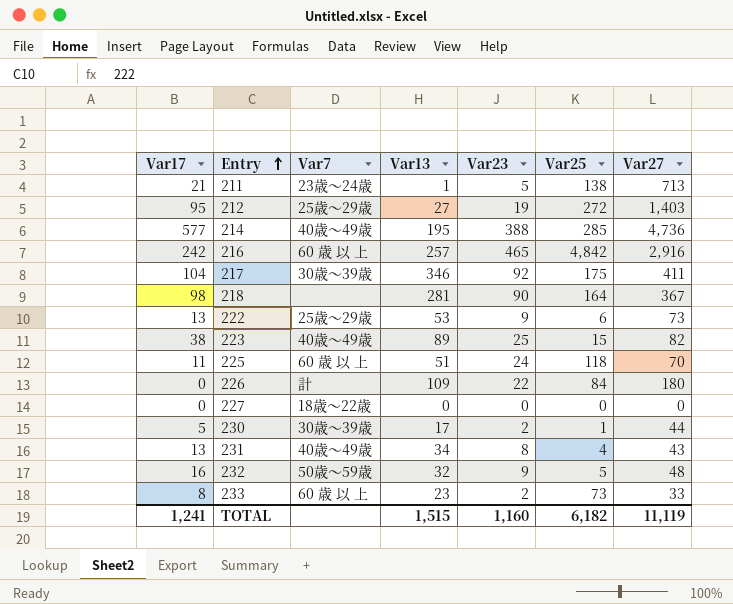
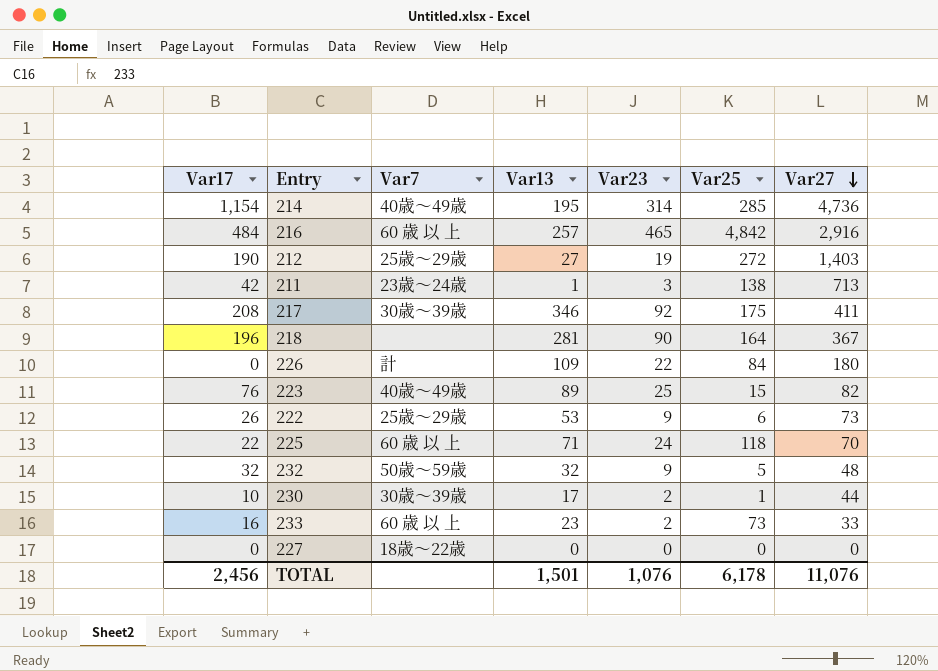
row order: Entry ascending -> Var27 descending
row 231: 13 | 40歳～49歳 | 34 | 8 | 4 | 43 -> none
214 | Var17: 577 -> 1,154
214 | Var23: 388 -> 314
216 | Var17: 242 -> 484
212 | Var17: 95 -> 190
211 | Var17: 21 -> 42
211 | Var23: 5 -> 3
217 | Var17: 104 -> 208
218 | Var17: 98 -> 196
223 | Var17: 38 -> 76
222 | Var17: 13 -> 26
225 | Var17: 11 -> 22
225 | Var13: 51 -> 71
232 | Var17: 16 -> 32
230 | Var17: 5 -> 10
233 | Var17: 8 -> 16
TOTAL | Var17: 1,241 -> 2,456
TOTAL | Var13: 1,515 -> 1,501
TOTAL | Var23: 1,160 -> 1,076
TOTAL | Var25: 6,182 -> 6,178
TOTAL | Var27: 11,119 -> 11,076

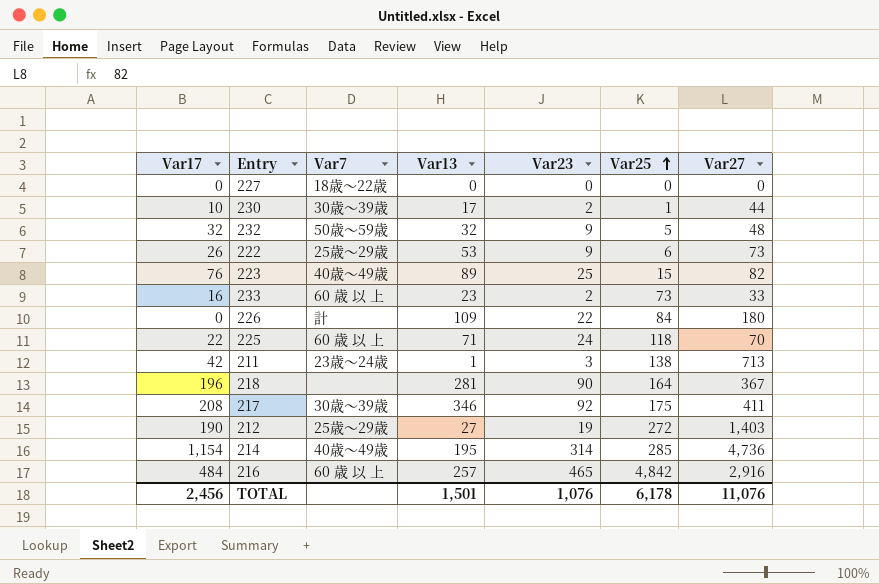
row order: Var27 descending -> Var25 ascending

